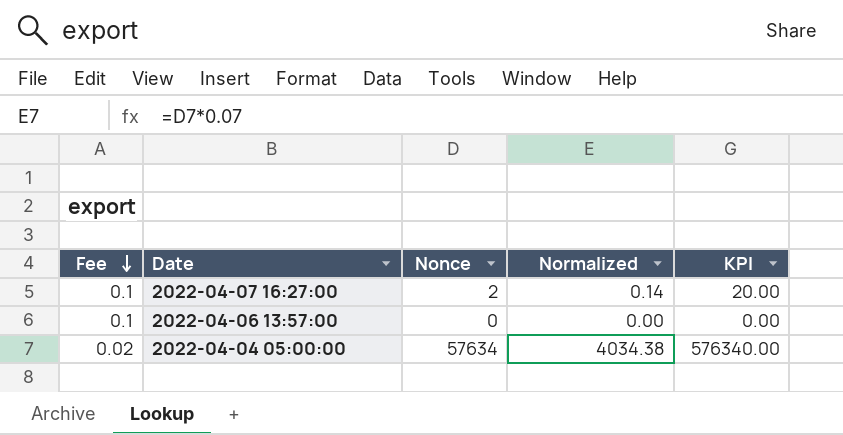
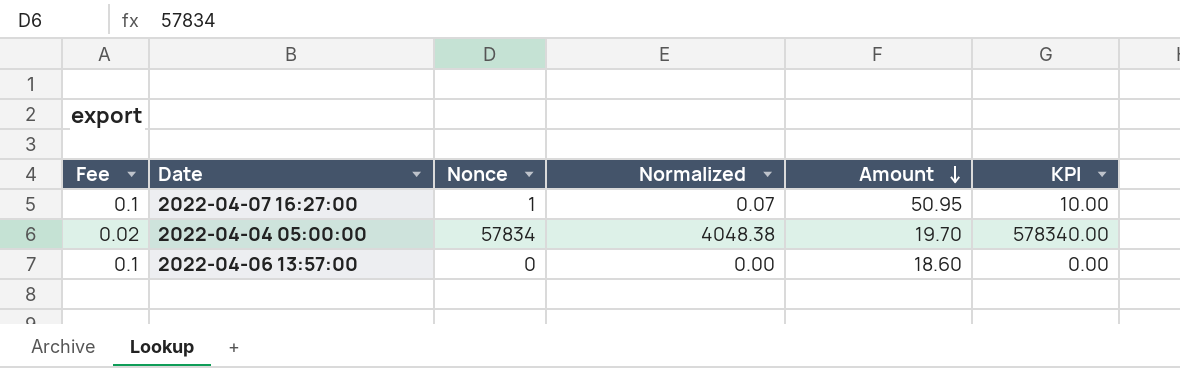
row order: Fee descending -> Amount descending
column Amount | position: none -> 5
2022-04-07 16:27:00 | Nonce: 2 -> 1
2022-04-07 16:27:00 | Normalized: 0.14 -> 0.07
2022-04-07 16:27:00 | KPI: 20.00 -> 10.00
2022-04-04 05:00:00 | Nonce: 57634 -> 57834
2022-04-04 05:00:00 | Normalized: 4034.38 -> 4048.38
2022-04-04 05:00:00 | KPI: 576340.00 -> 578340.00

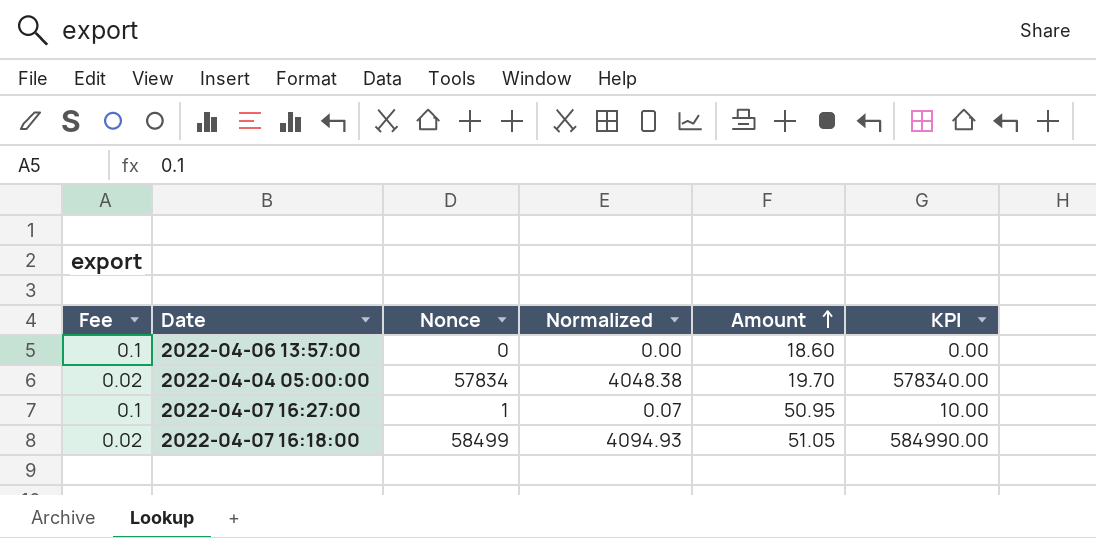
row order: Amount descending -> Amount ascending
row 2022-04-07 16:18:00: none -> 0.02 | 58499 | 4094.93 | 51.05 | 584990.00

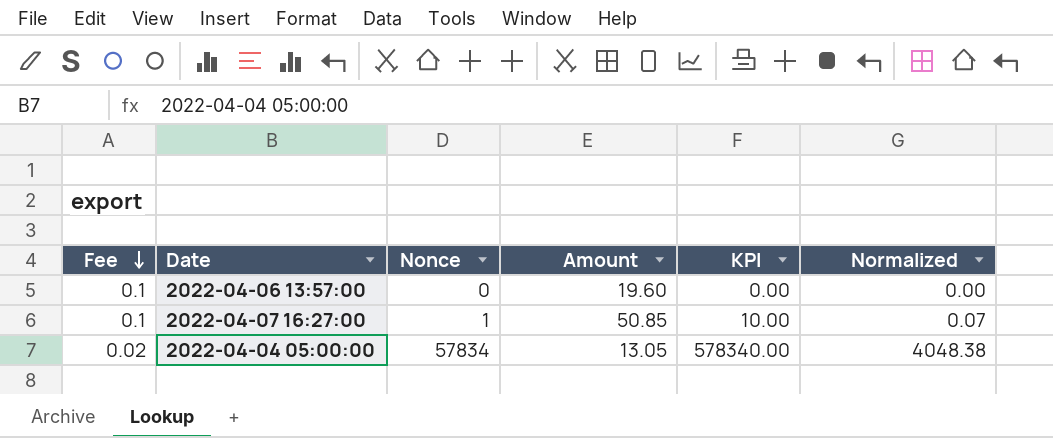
row order: Amount ascending -> Fee descending
column Normalized | position: 4 -> 6
row 2022-04-07 16:18:00: 0.02 | 58499 | 4094.93 | 51.05 | 584990.00 -> none
2022-04-06 13:57:00 | Amount: 18.60 -> 19.60
2022-04-07 16:27:00 | Amount: 50.95 -> 50.85
2022-04-04 05:00:00 | Amount: 19.70 -> 13.05

